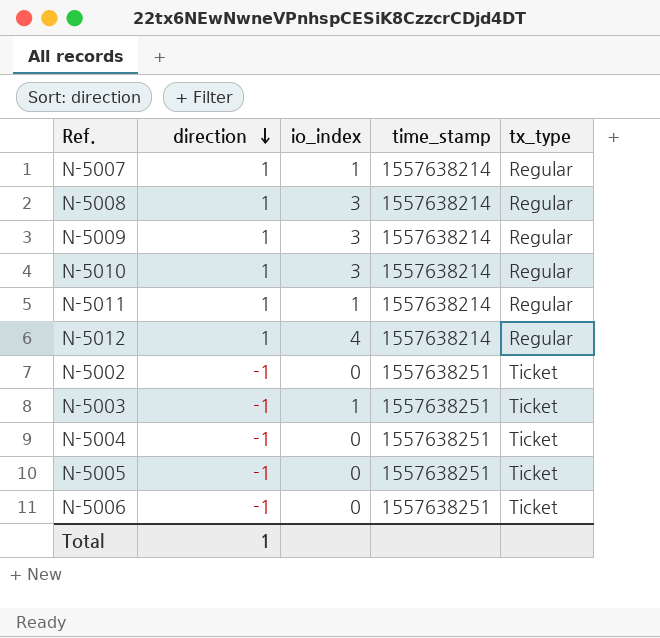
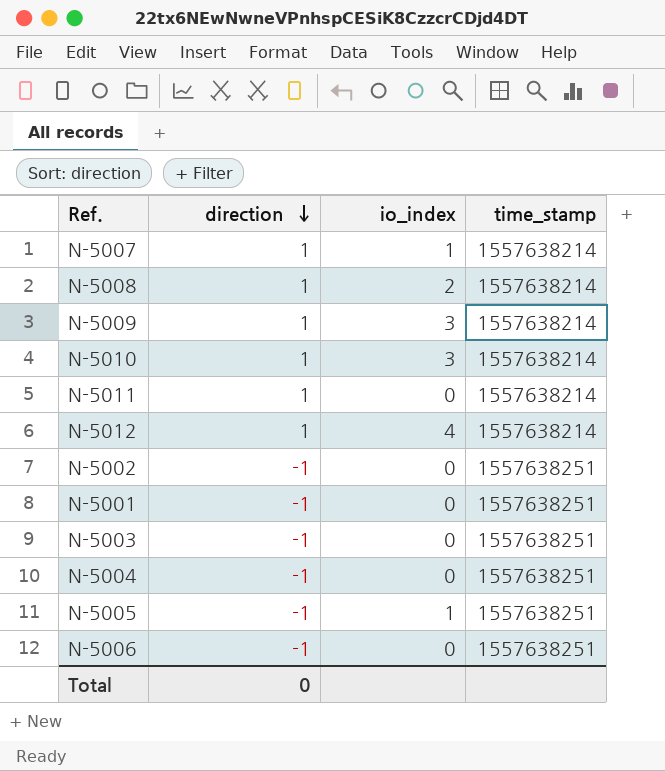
column tx_type | position: 5 -> none
N-5008 | io_index: 3 -> 2
N-5011 | io_index: 1 -> 0
row N-5001: none -> -1 | 0 | 1557638251
N-5003 | io_index: 1 -> 0
N-5005 | io_index: 0 -> 1
Total | direction: 1 -> 0

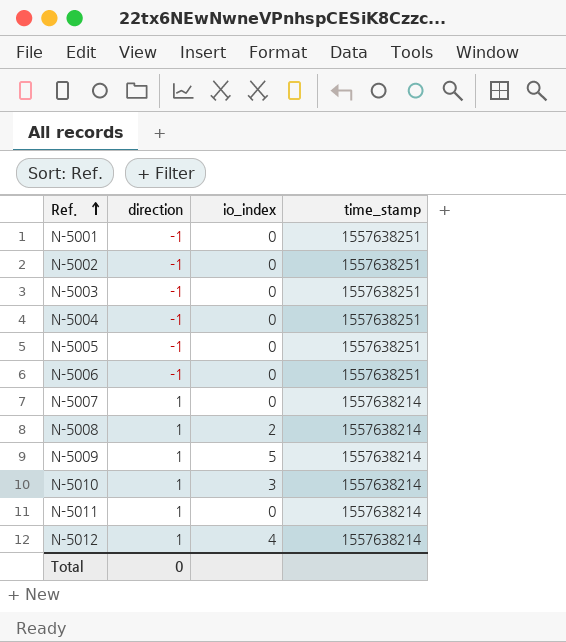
row order: direction descending -> Ref. ascending
N-5005 | io_index: 1 -> 0
N-5007 | io_index: 1 -> 0
N-5009 | io_index: 3 -> 5

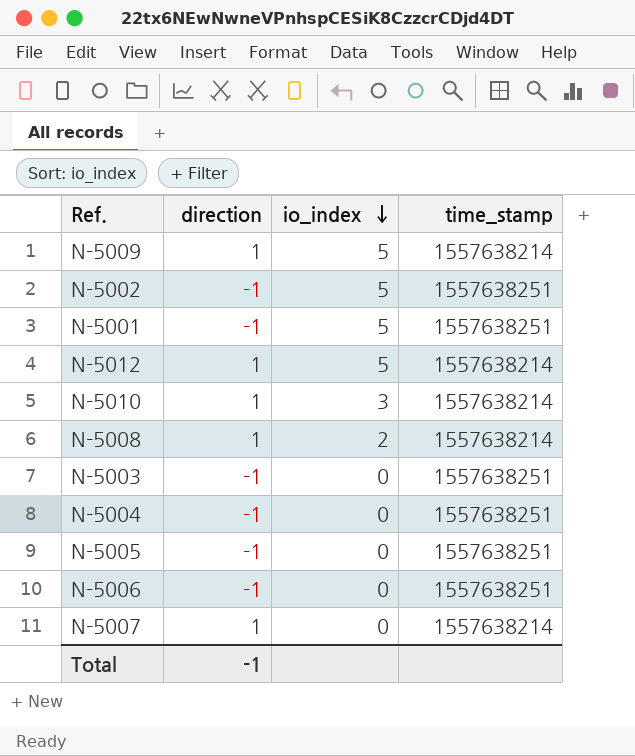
row order: Ref. ascending -> io_index descending
row N-5011: 1 | 0 | 1557638214 -> none
N-5002 | io_index: 0 -> 5
N-5001 | io_index: 0 -> 5
N-5012 | io_index: 4 -> 5
Total | direction: 0 -> -1

